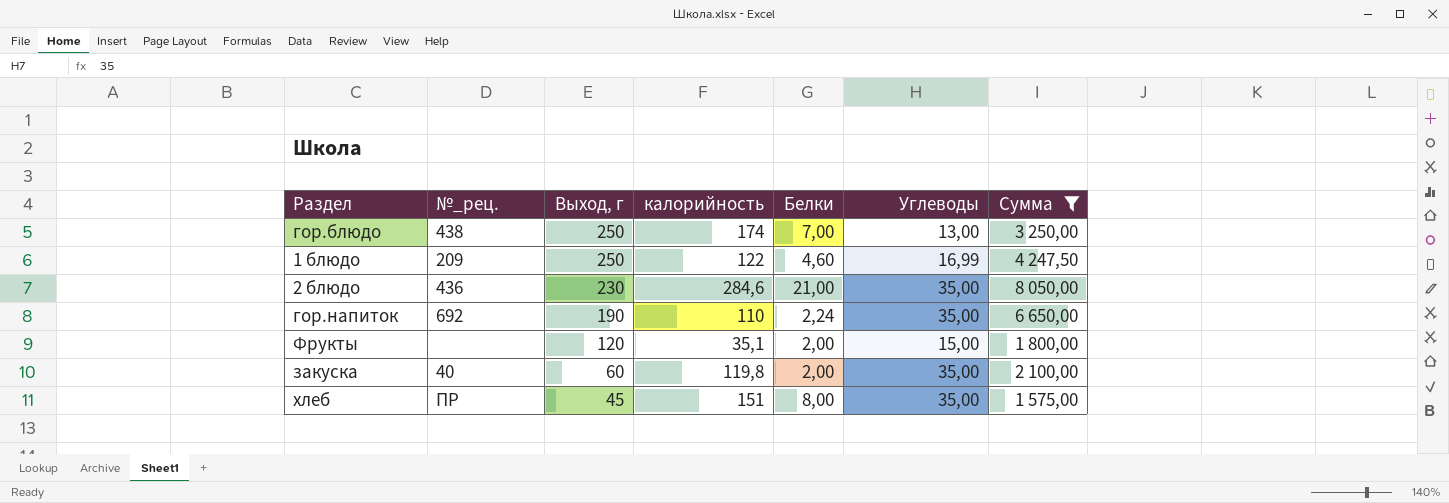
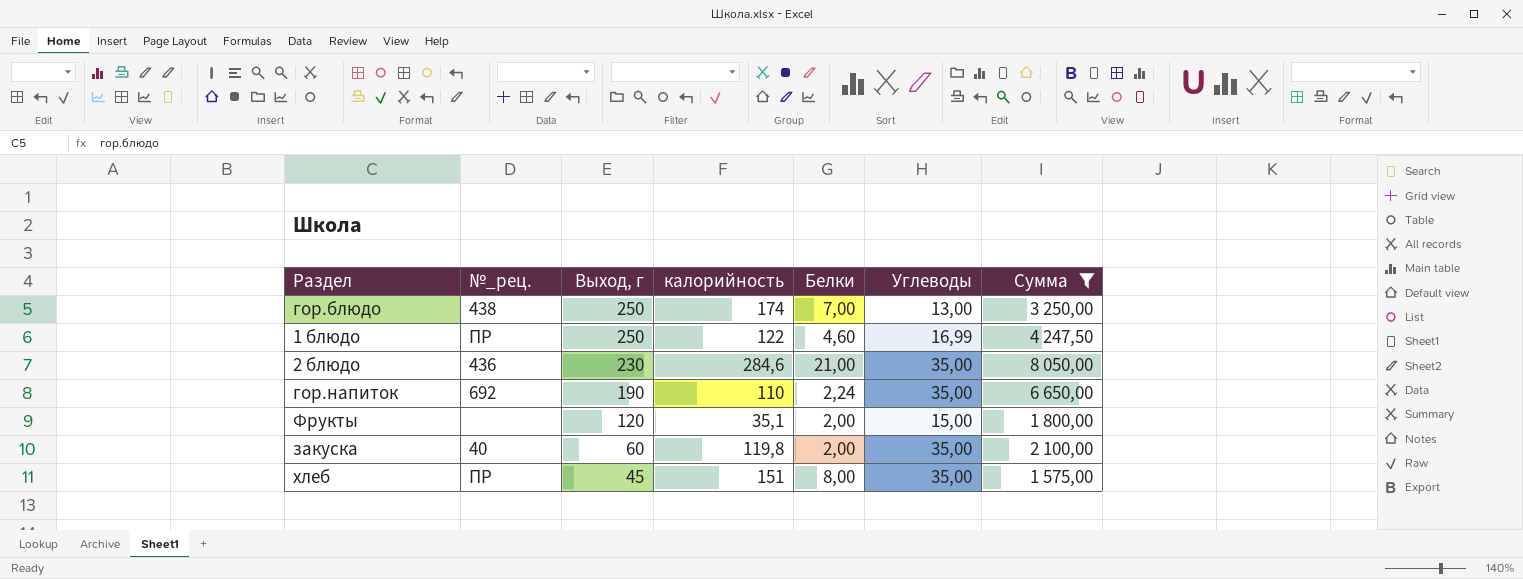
1 блюдо | №_рец.: 209 -> ПР

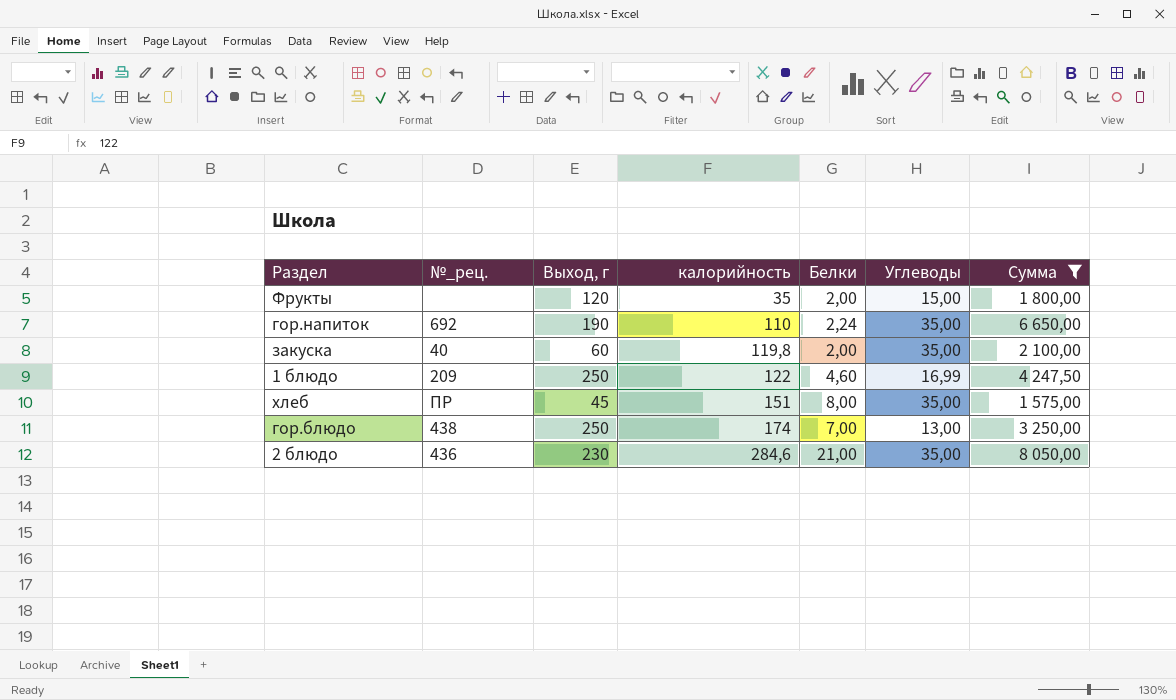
row order: Выход, г descending -> калорийность ascending
Фрукты | калорийность: 35,1 -> 35
1 блюдо | №_рец.: ПР -> 209

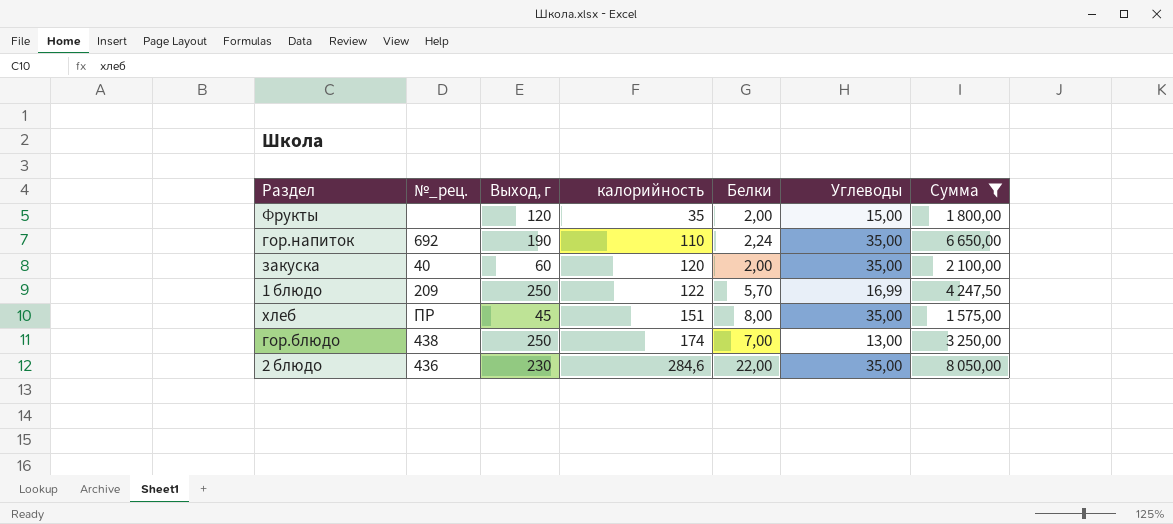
закуска | калорийность: 119,8 -> 120
1 блюдо | Белки: 4,60 -> 5,70
2 блюдо | Белки: 21,00 -> 22,00

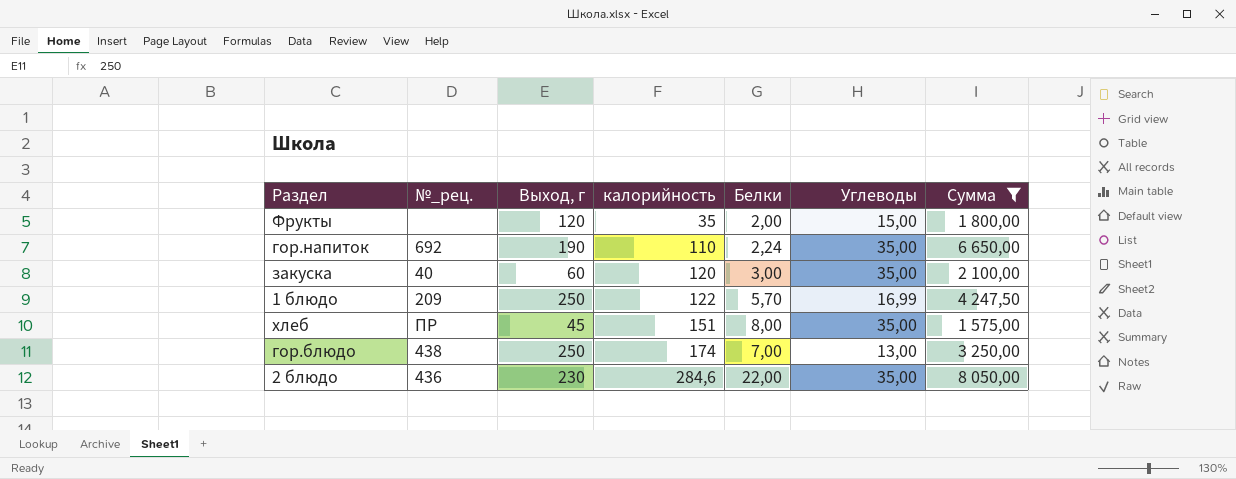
закуска | Белки: 2,00 -> 3,00

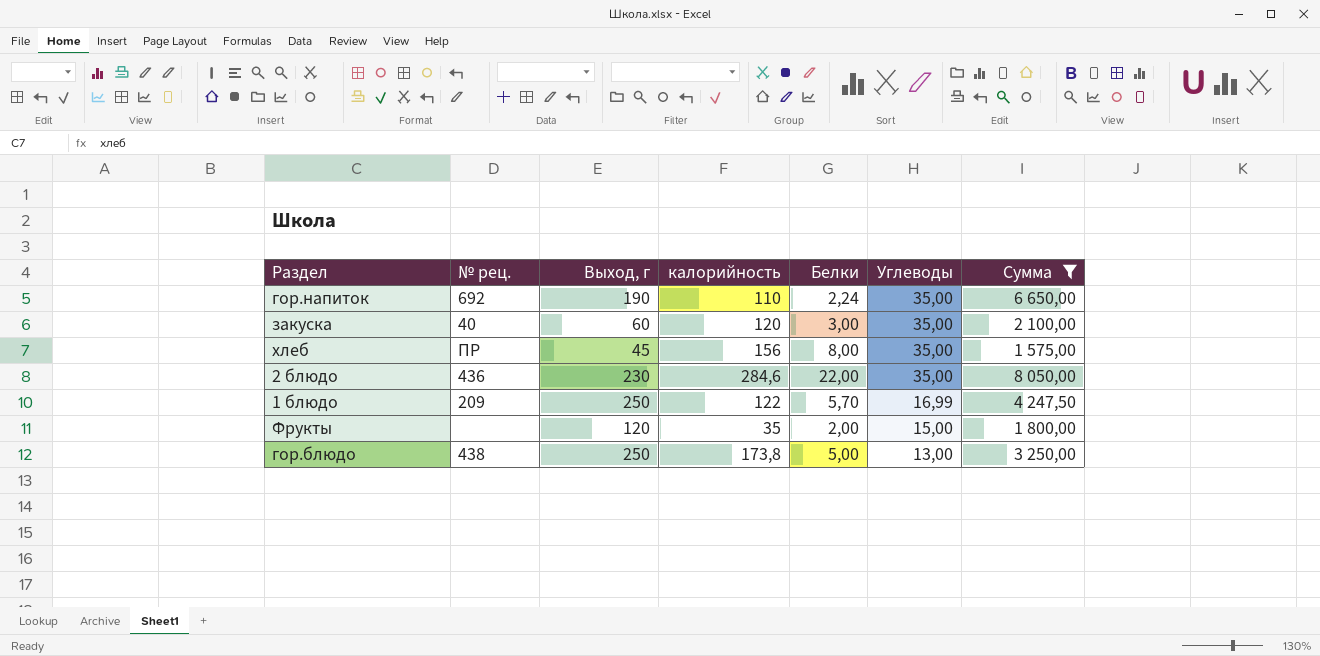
row order: калорийность ascending -> Углеводы descending
column name: №_рец. -> № рец.
хлеб | калорийность: 151 -> 156
гор.блюдо | калорийность: 174 -> 173,8
гор.блюдо | Белки: 7,00 -> 5,00

